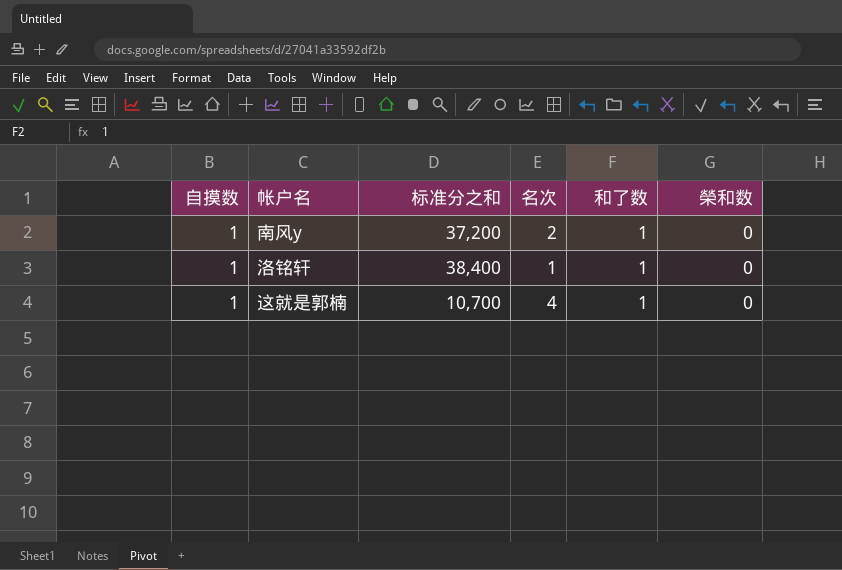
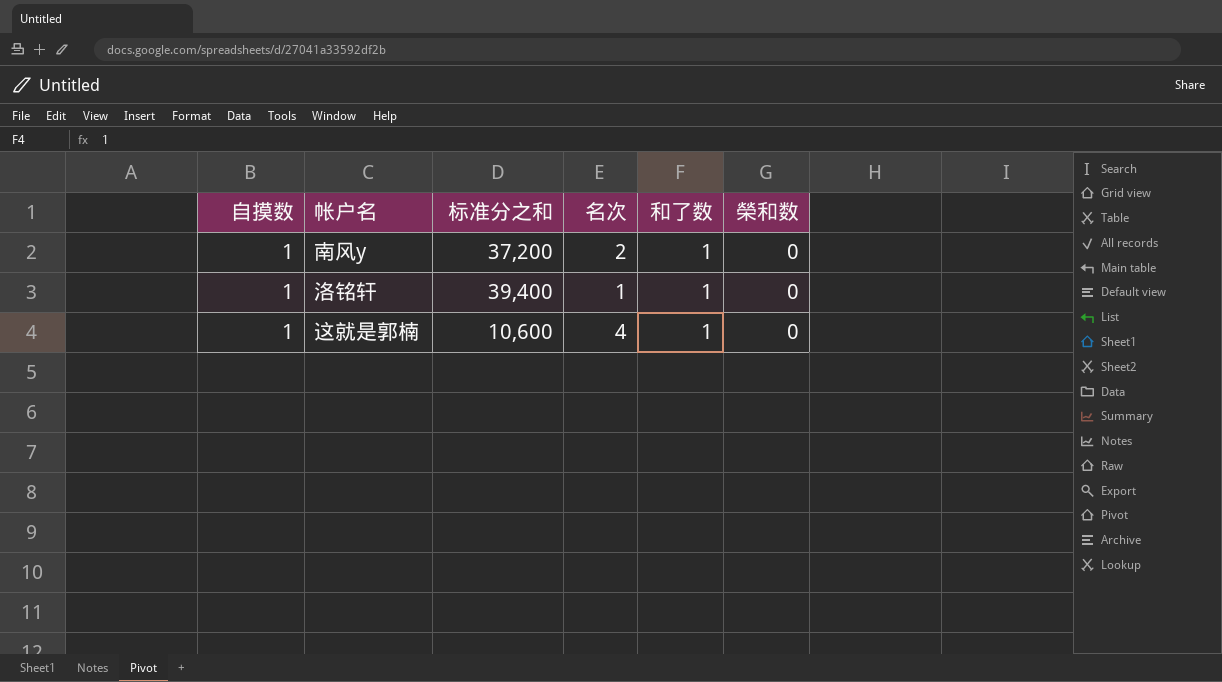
洛铭轩 | 标准分之和: 38,400 -> 39,400
这就是郭楠 | 标准分之和: 10,700 -> 10,600

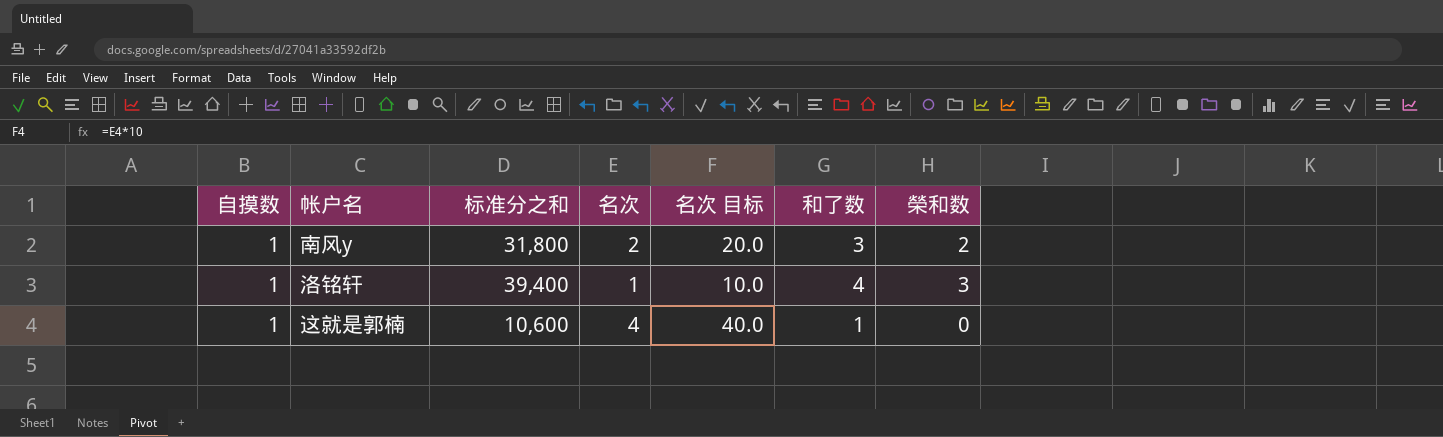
column 名次 目标 | formula: none -> [名次] * 10
南风y | 标准分之和: 37,200 -> 31,800
南风y | 和了数: 1 -> 3
南风y | 榮和数: 0 -> 2
洛铭轩 | 和了数: 1 -> 4
洛铭轩 | 榮和数: 0 -> 3

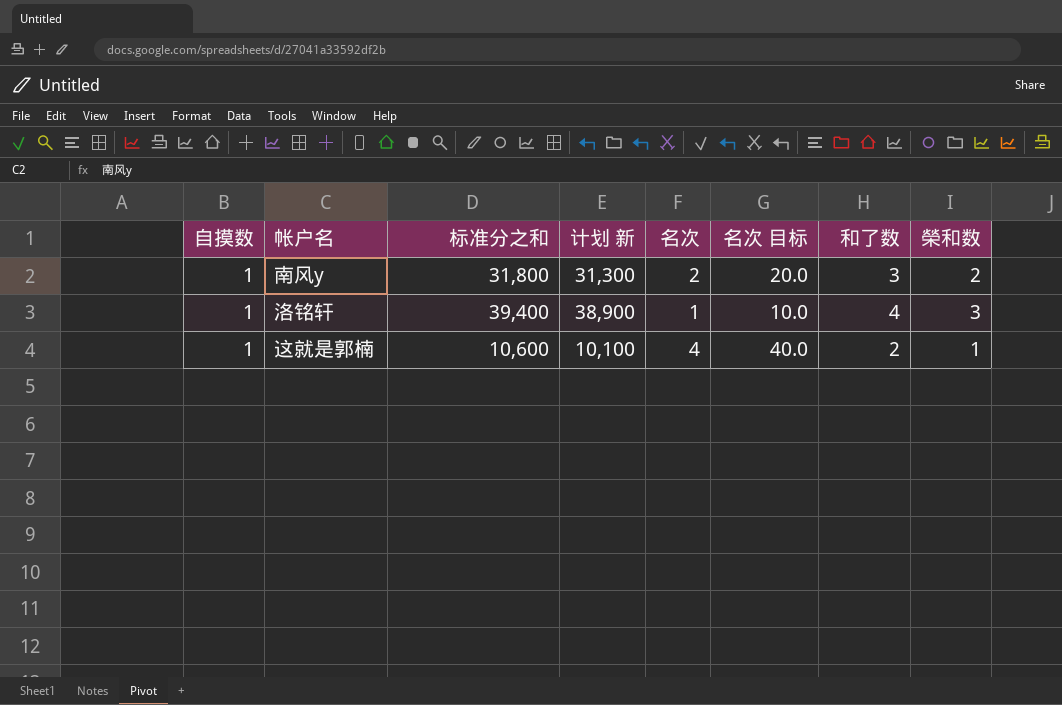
column 计划 新 | formula: none -> [标准分之和] - 500
这就是郭楠 | 和了数: 1 -> 2
这就是郭楠 | 榮和数: 0 -> 1

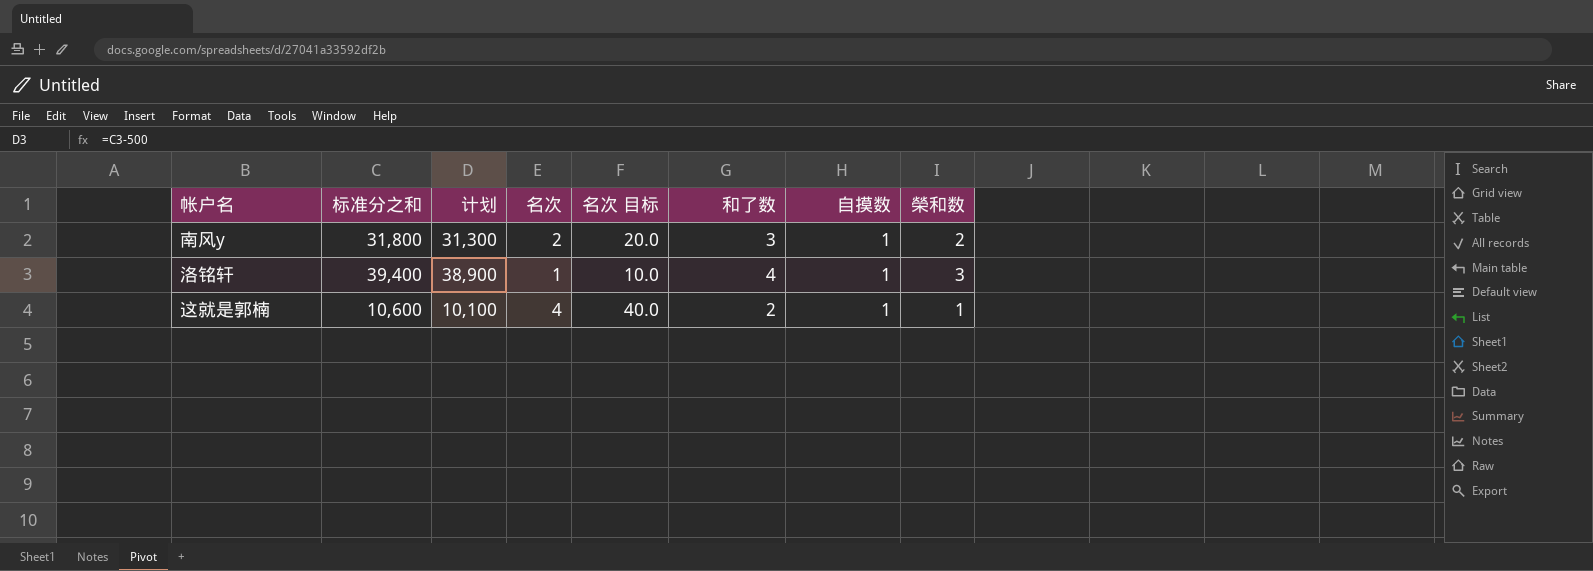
column name: 计划 新 -> 计划
column 自摸数 | position: 1 -> 7

